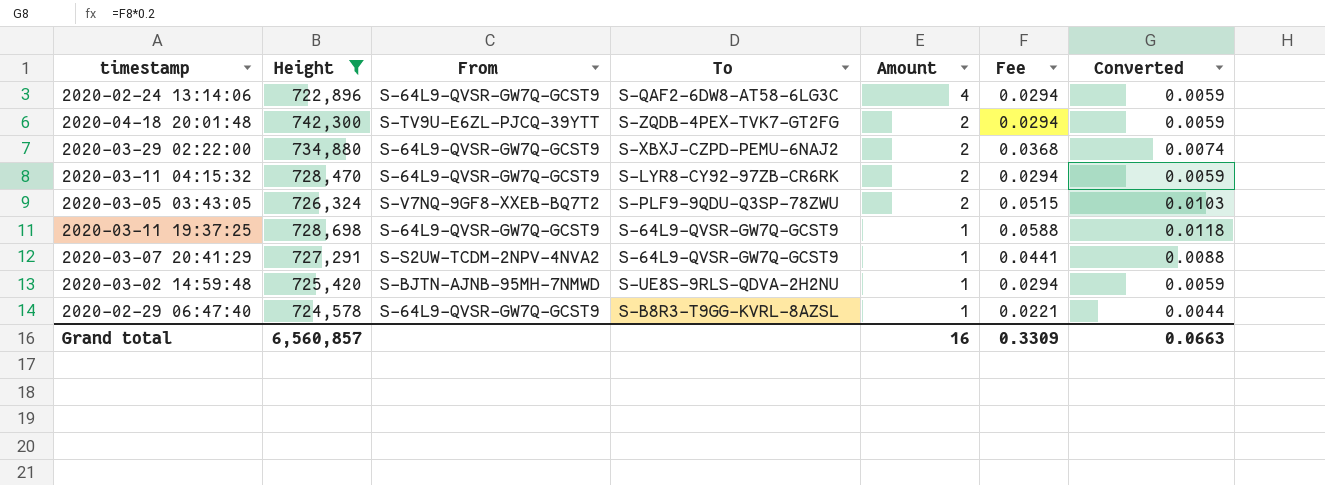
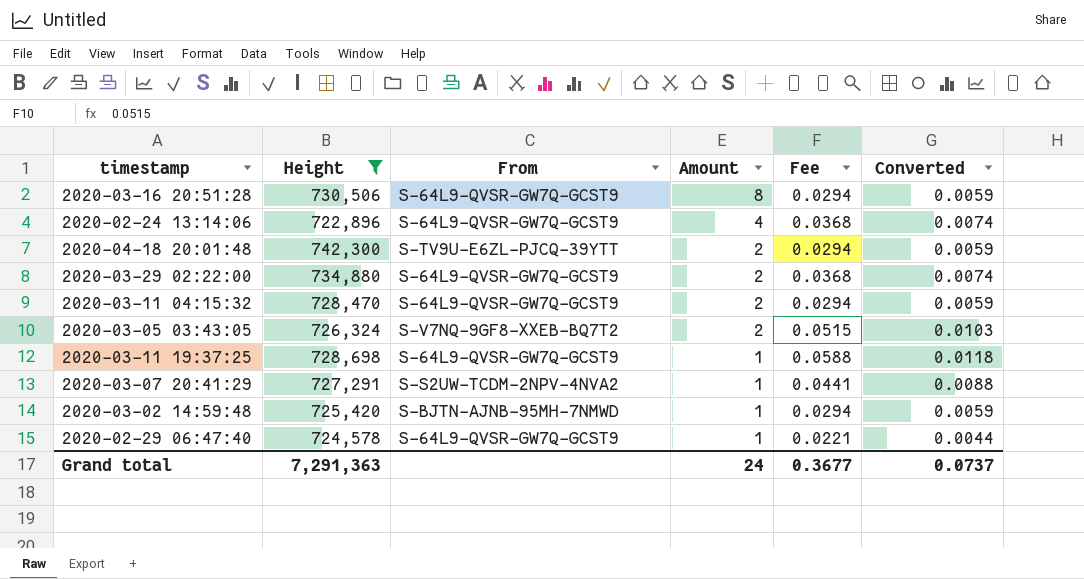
column To | position: 4 -> none
row 2020-03-16 20:51:28: none -> 730,506 | S-64L9-QVSR-GW7Q-GCST9 | 8 | 0.0294 | 0.0059
2020-02-24 13:14:06 | Fee: 0.0294 -> 0.0368
2020-02-24 13:14:06 | Converted: 0.0059 -> 0.0074
Grand total | Height: 6,560,857 -> 7,291,363
Grand total | Amount: 16 -> 24
Grand total | Fee: 0.3309 -> 0.3677
Grand total | Converted: 0.0663 -> 0.0737

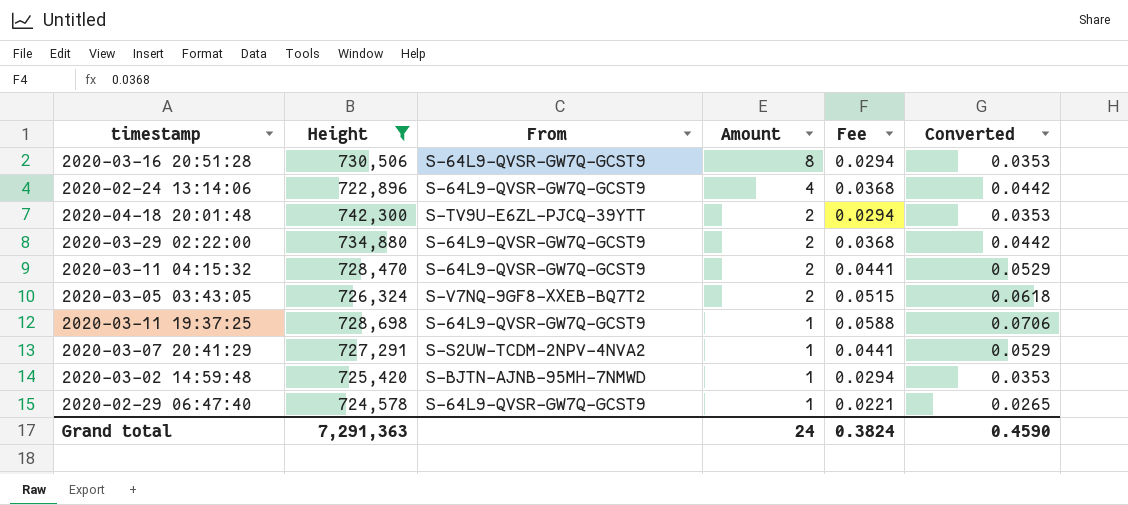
column Converted | formula: [Fee] * 0.2 -> [Fee] * 1.2
2020-03-11 04:15:32 | Fee: 0.0294 -> 0.0441
Grand total | Fee: 0.3677 -> 0.3824
Grand total | Converted: 0.0737 -> 0.4590

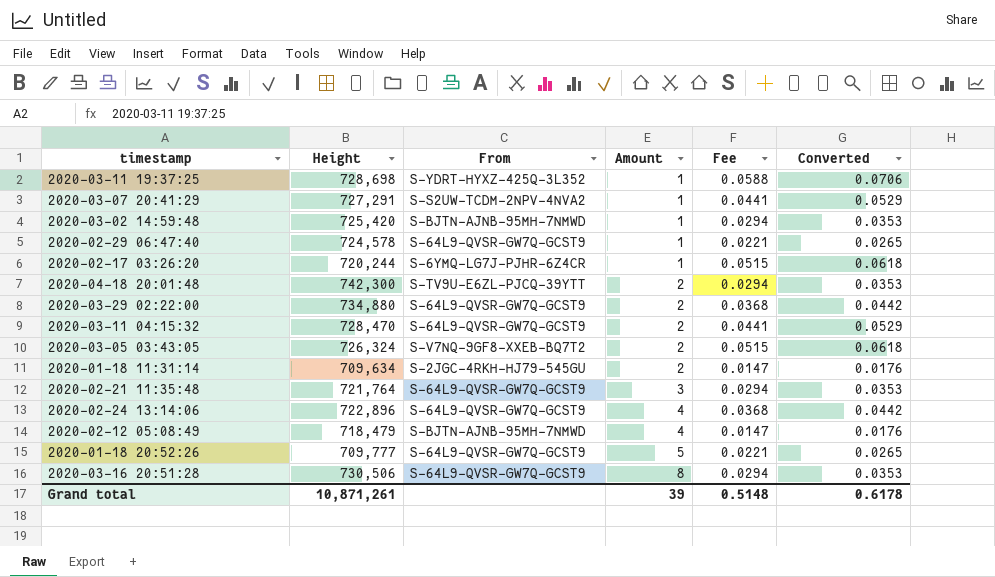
filter: Height >= 722,896 -> none
row order: Amount descending -> Amount ascending
2020-03-11 19:37:25 | From: S-64L9-QVSR-GW7Q-GCST9 -> S-YDRT-HYXZ-425Q-3L352
Grand total | Height: 7,291,363 -> 10,871,261
Grand total | Amount: 24 -> 39
Grand total | Fee: 0.3824 -> 0.5148
Grand total | Converted: 0.4590 -> 0.6178

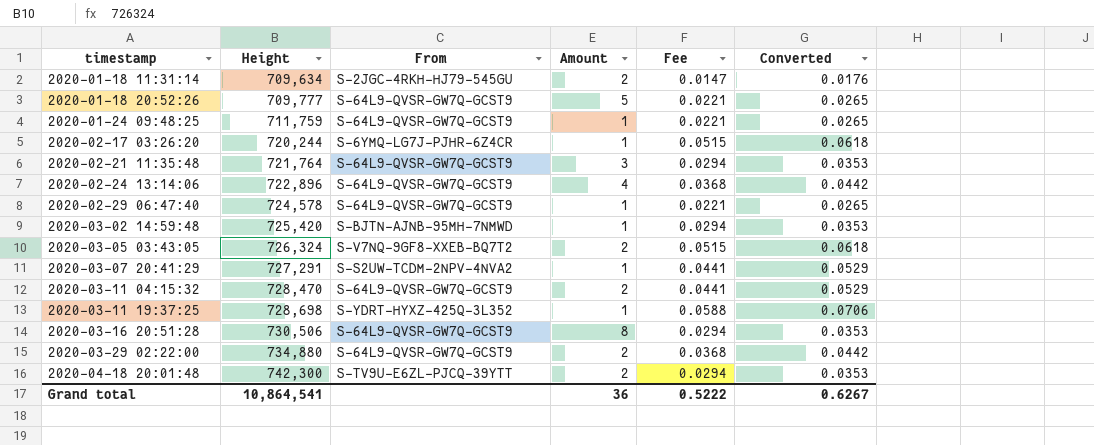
row order: Amount ascending -> timestamp ascending
row 2020-02-12 05:08:49: 718,479 | S-BJTN-AJNB-95MH-7NMWD | 4 | 0.0147 | 0.0176 -> none
row 2020-01-24 09:48:25: none -> 711,759 | S-64L9-QVSR-GW7Q-GCST9 | 1 | 0.0221 | 0.0265
Grand total | Height: 10,871,261 -> 10,864,541
Grand total | Amount: 39 -> 36
Grand total | Fee: 0.5148 -> 0.5222
Grand total | Converted: 0.6178 -> 0.6267

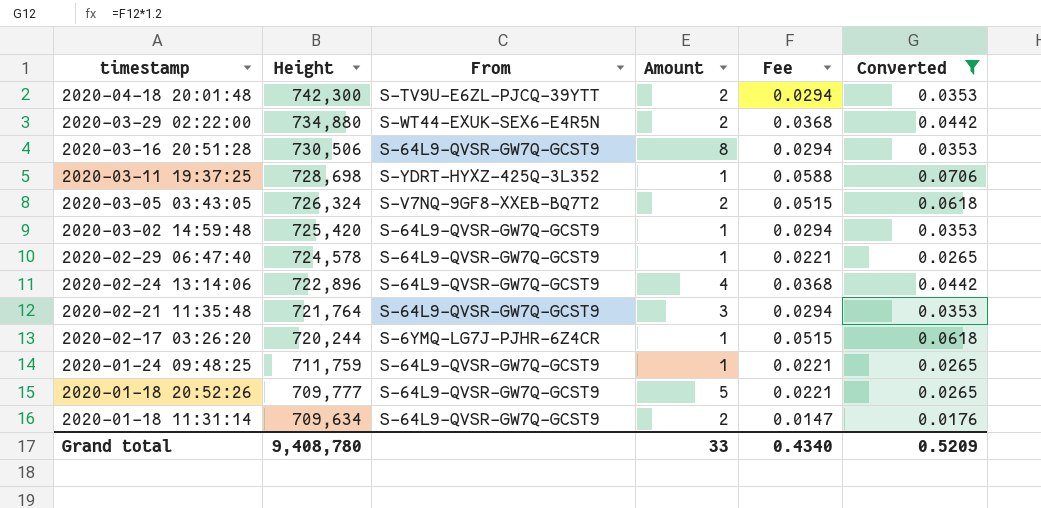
filter: none -> Converted != 0.0529
row order: timestamp ascending -> timestamp descending
2020-03-29 02:22:00 | From: S-64L9-QVSR-GW7Q-GCST9 -> S-WT44-EXUK-SEX6-E4R5N
2020-03-02 14:59:48 | From: S-BJTN-AJNB-95MH-7NMWD -> S-64L9-QVSR-GW7Q-GCST9
2020-01-18 11:31:14 | From: S-2JGC-4RKH-HJ79-545GU -> S-64L9-QVSR-GW7Q-GCST9
Grand total | Height: 10,864,541 -> 9,408,780
Grand total | Amount: 36 -> 33
Grand total | Fee: 0.5222 -> 0.4340
Grand total | Converted: 0.6267 -> 0.5209

